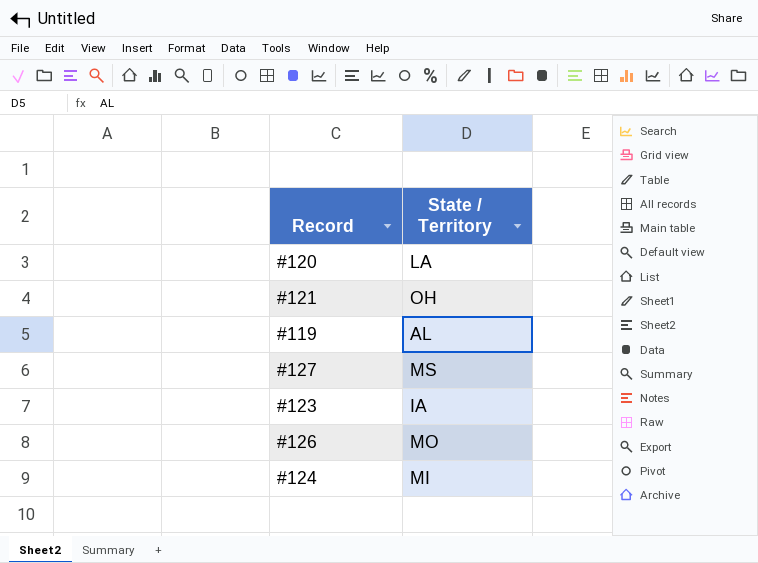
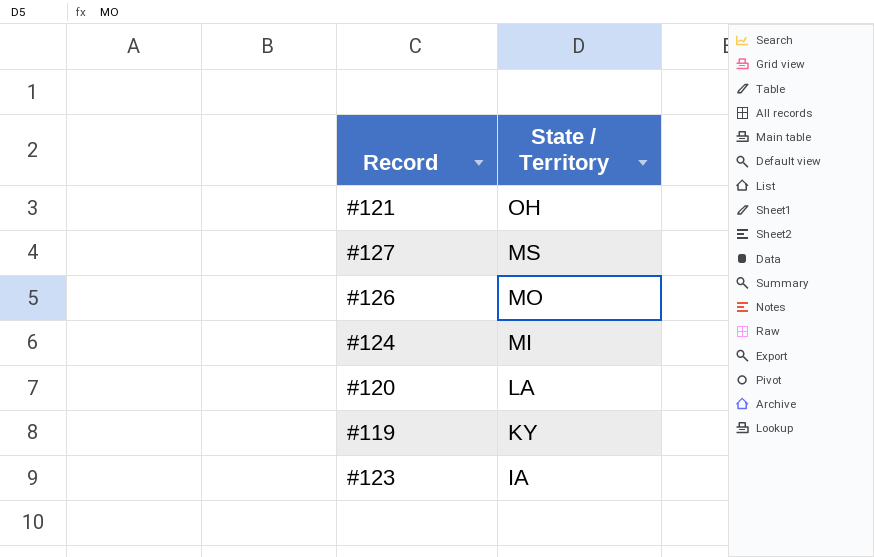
row order: none -> State / Territory descending
#119 | State / Territory: AL -> KY

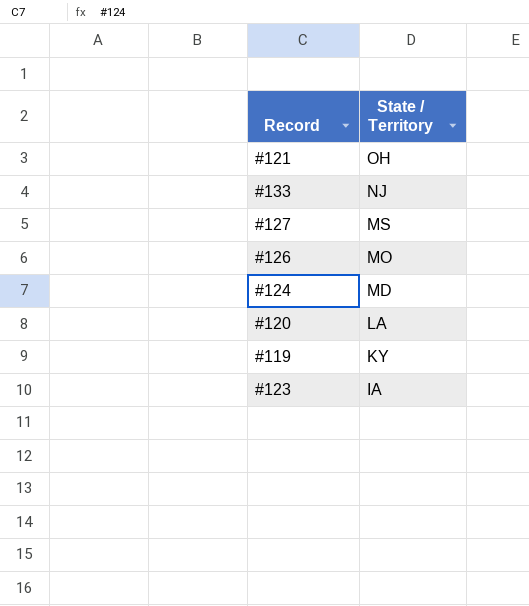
row #133: none -> NJ
#124 | State / Territory: MI -> MD

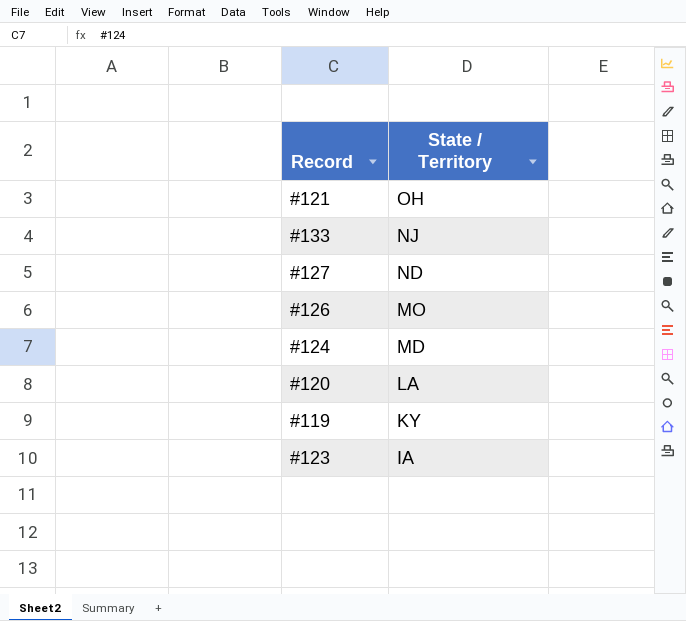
#127 | State / Territory: MS -> ND

